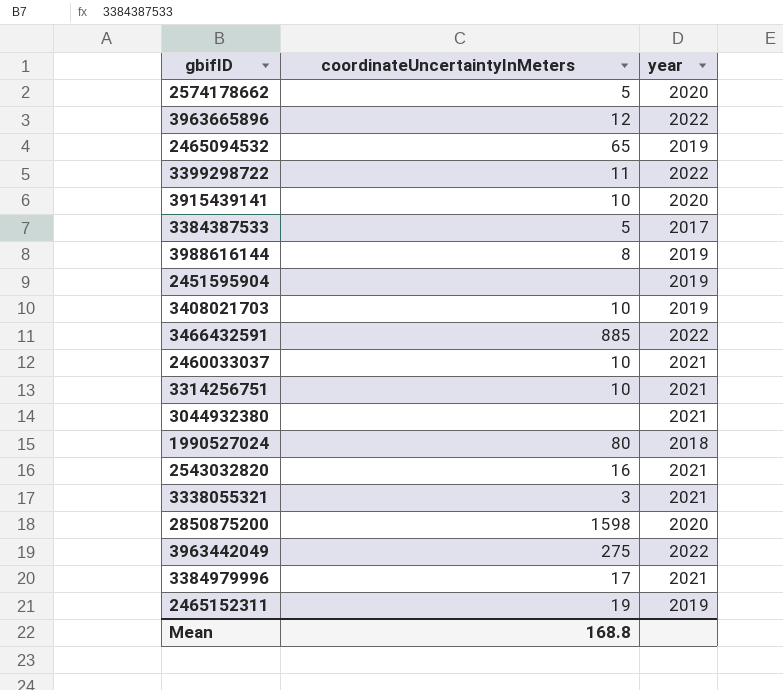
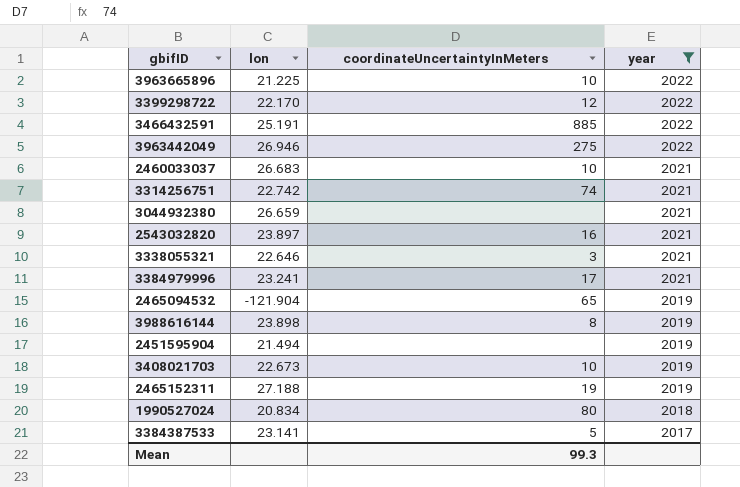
filter: none -> year != 2020
row order: none -> year descending
column lon | position: none -> 2
3963665896 | coordinateUncertaintyInMeters: 12 -> 10
3399298722 | coordinateUncertaintyInMeters: 11 -> 12
3314256751 | coordinateUncertaintyInMeters: 10 -> 74
Mean | coordinateUncertaintyInMeters: 168.8 -> 99.3

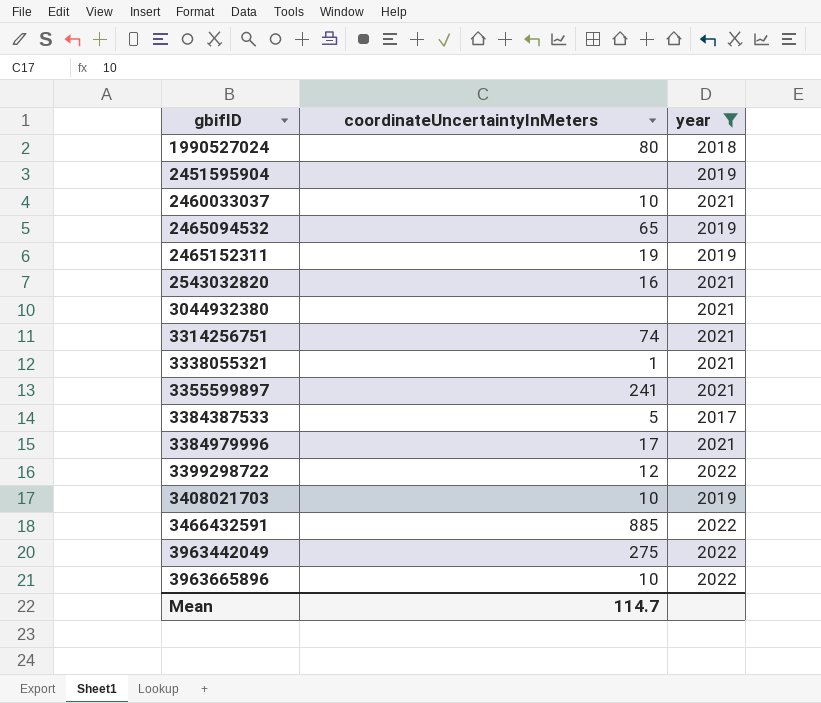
row order: year descending -> gbifID ascending
column lon | position: 2 -> none
row 3988616144: 23.898 | 8 | 2019 -> none
3338055321 | coordinateUncertaintyInMeters: 3 -> 1
row 3355599897: none -> 241 | 2021
Mean | coordinateUncertaintyInMeters: 99.3 -> 114.7

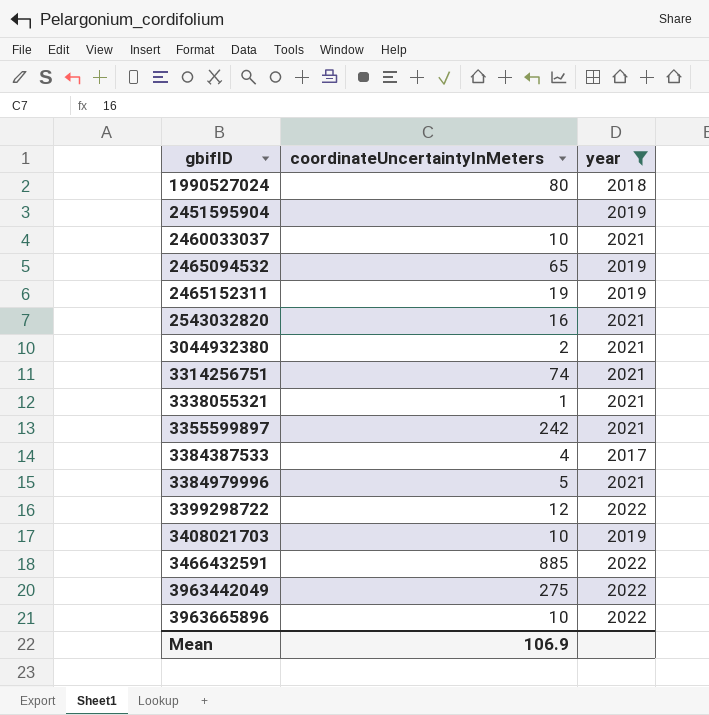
3044932380 | coordinateUncertaintyInMeters: none -> 2
3355599897 | coordinateUncertaintyInMeters: 241 -> 242
3384387533 | coordinateUncertaintyInMeters: 5 -> 4
3384979996 | coordinateUncertaintyInMeters: 17 -> 5
Mean | coordinateUncertaintyInMeters: 114.7 -> 106.9

